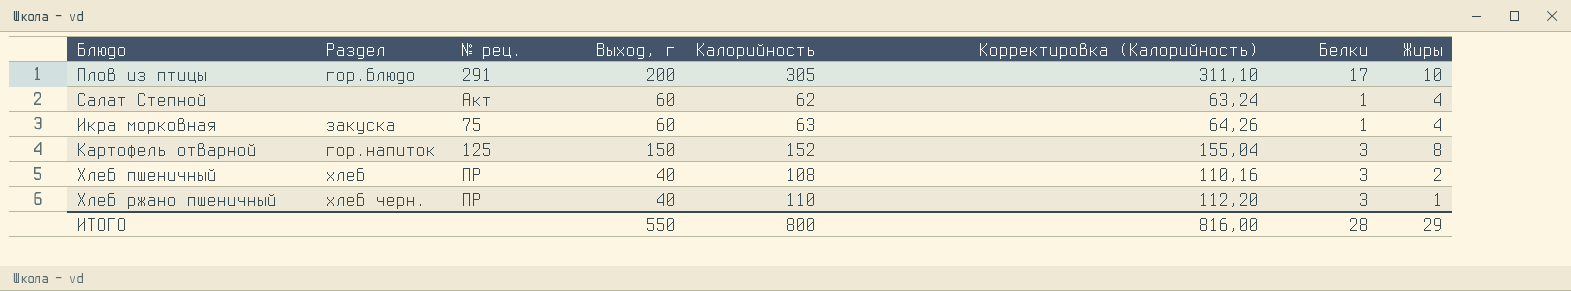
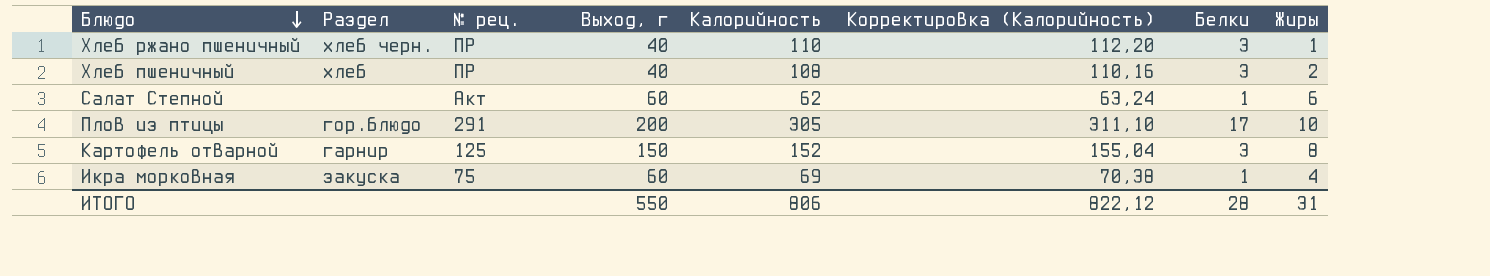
row order: none -> Блюдо descending
Салат Степной | Жиры: 4 -> 6
Картофель отварной | Раздел: гор.напиток -> гарнир
Икра морковная | Калорийность: 63 -> 69
Икра морковная | Корректировка (Калорийность): 64,26 -> 70,38
ИТОГО | Калорийность: 800 -> 806
ИТОГО | Корректировка (Калорийность): 816,00 -> 822,12
ИТОГО | Жиры: 29 -> 31

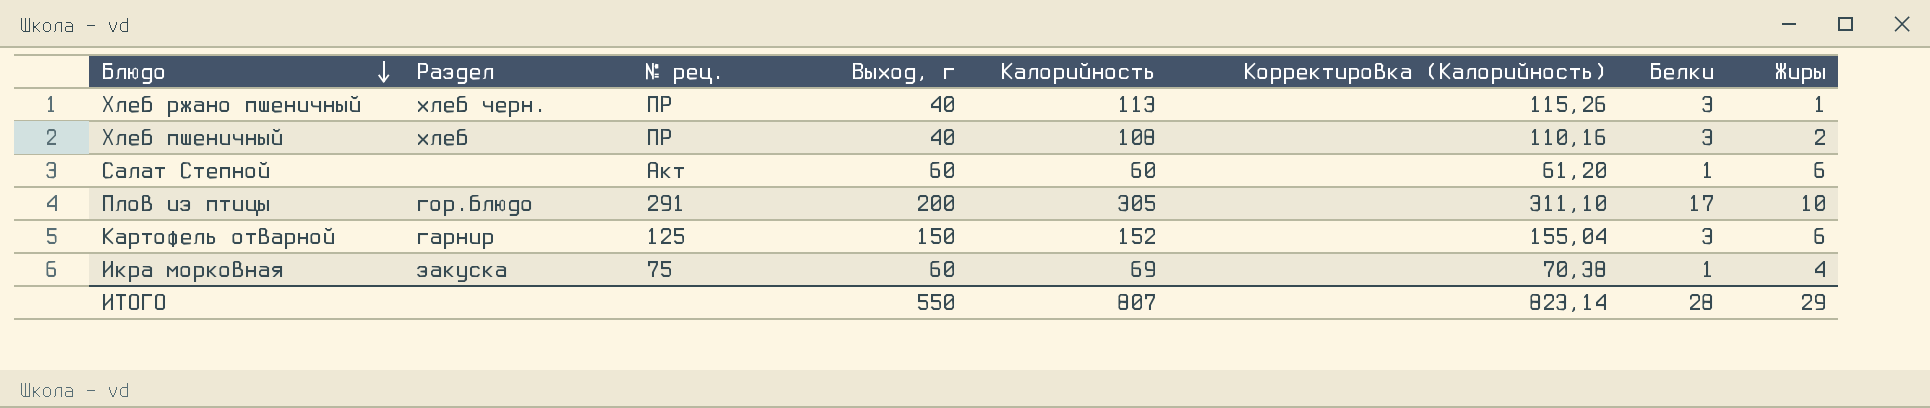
Хлеб ржано пшеничный | Калорийность: 110 -> 113
Хлеб ржано пшеничный | Корректировка (Калорийность): 112,20 -> 115,26
Салат Степной | Калорийность: 62 -> 60
Салат Степной | Корректировка (Калорийность): 63,24 -> 61,20
Картофель отварной | Жиры: 8 -> 6
ИТОГО | Калорийность: 806 -> 807
ИТОГО | Корректировка (Калорийность): 822,12 -> 823,14
ИТОГО | Жиры: 31 -> 29

